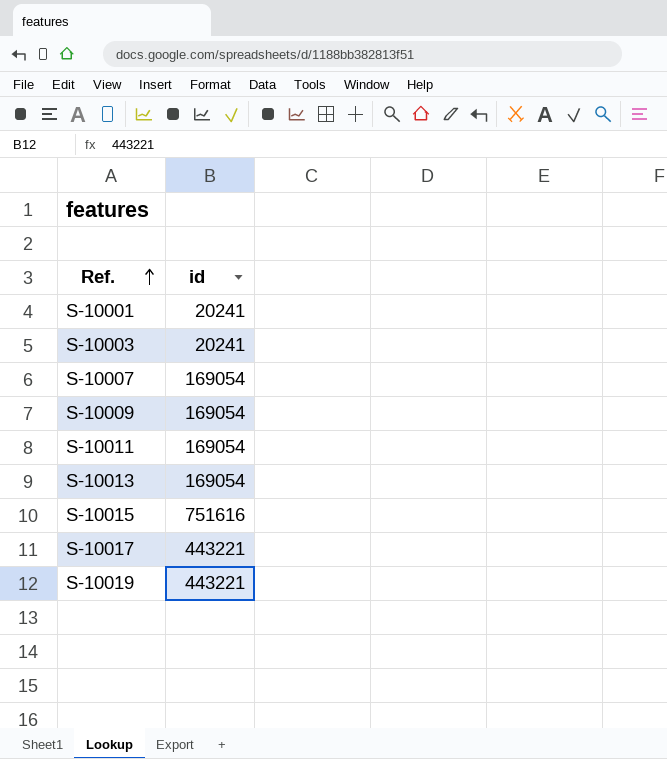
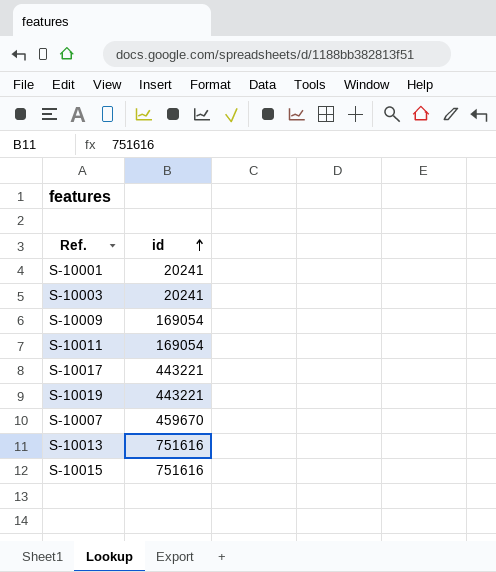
row order: Ref. ascending -> id ascending
S-10007 | id: 169054 -> 459670
S-10013 | id: 169054 -> 751616

